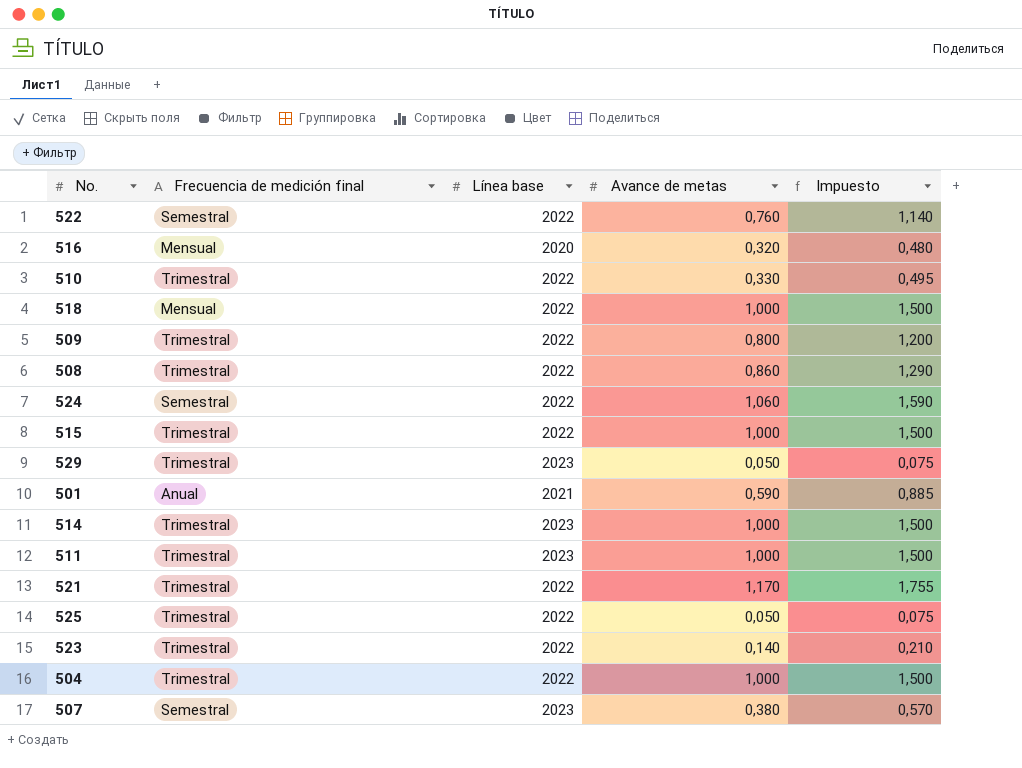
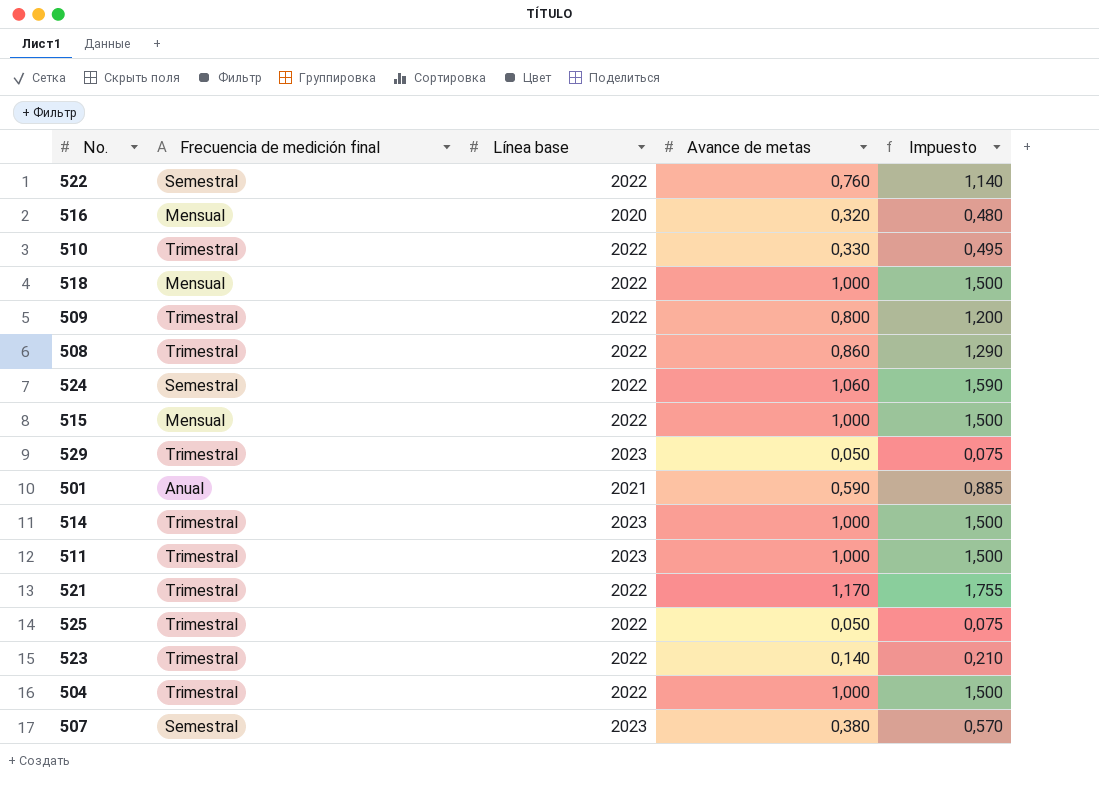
515 | Frecuencia de medición final: Trimestral -> Mensual

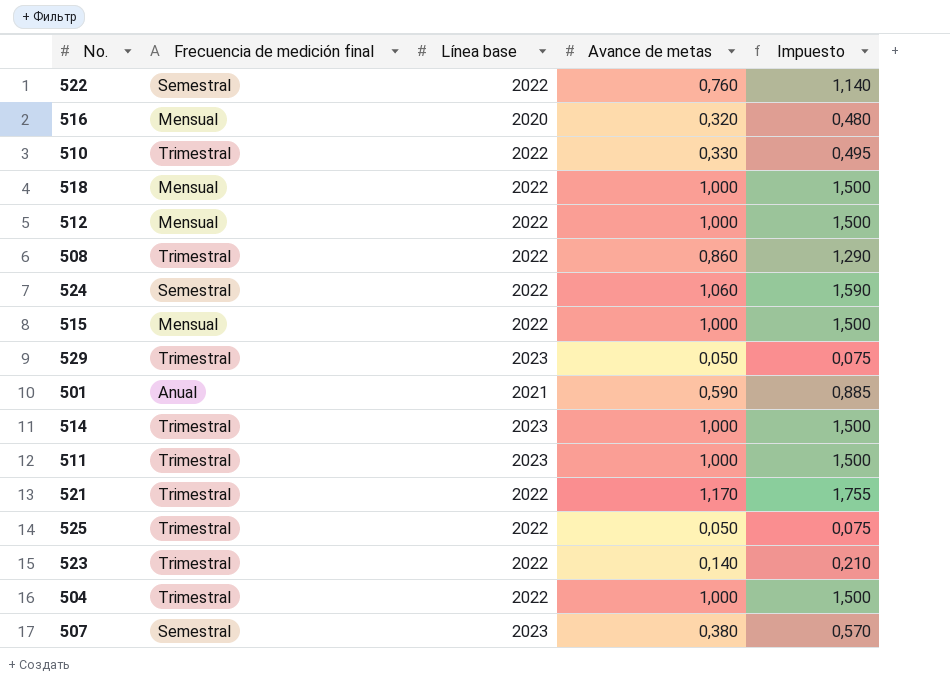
row 509: Trimestral | 2022 | 0,800 | 1,200 -> none
row 512: none -> Mensual | 2022 | 1,000 | 1,500

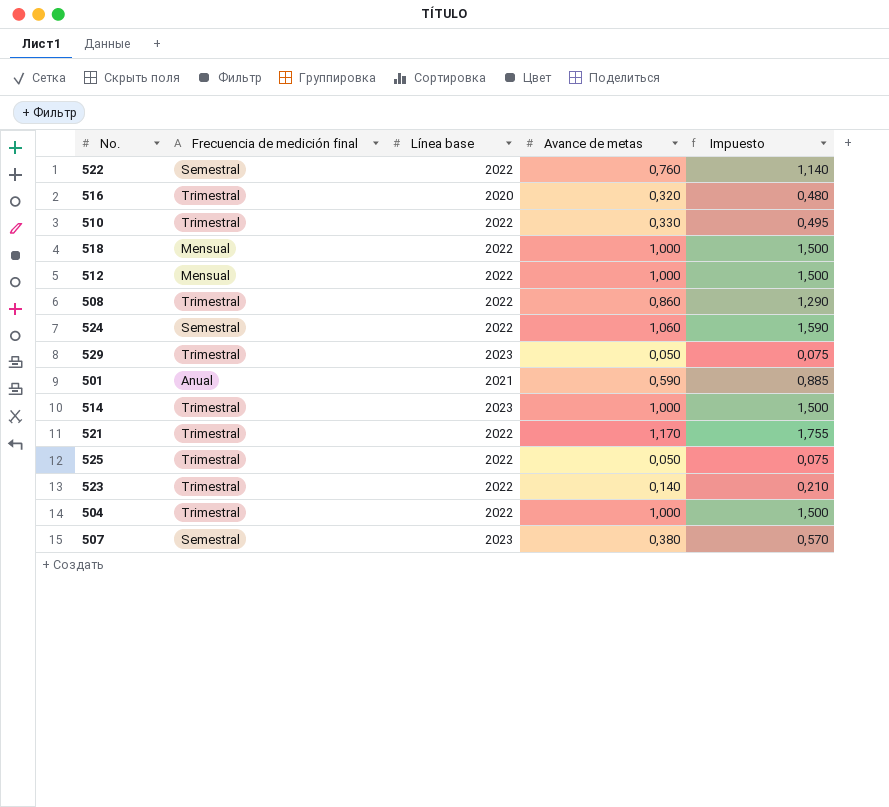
row 515: Mensual | 2022 | 1,000 | 1,500 -> none
row 511: Trimestral | 2023 | 1,000 | 1,500 -> none
516 | Frecuencia de medición final: Mensual -> Trimestral

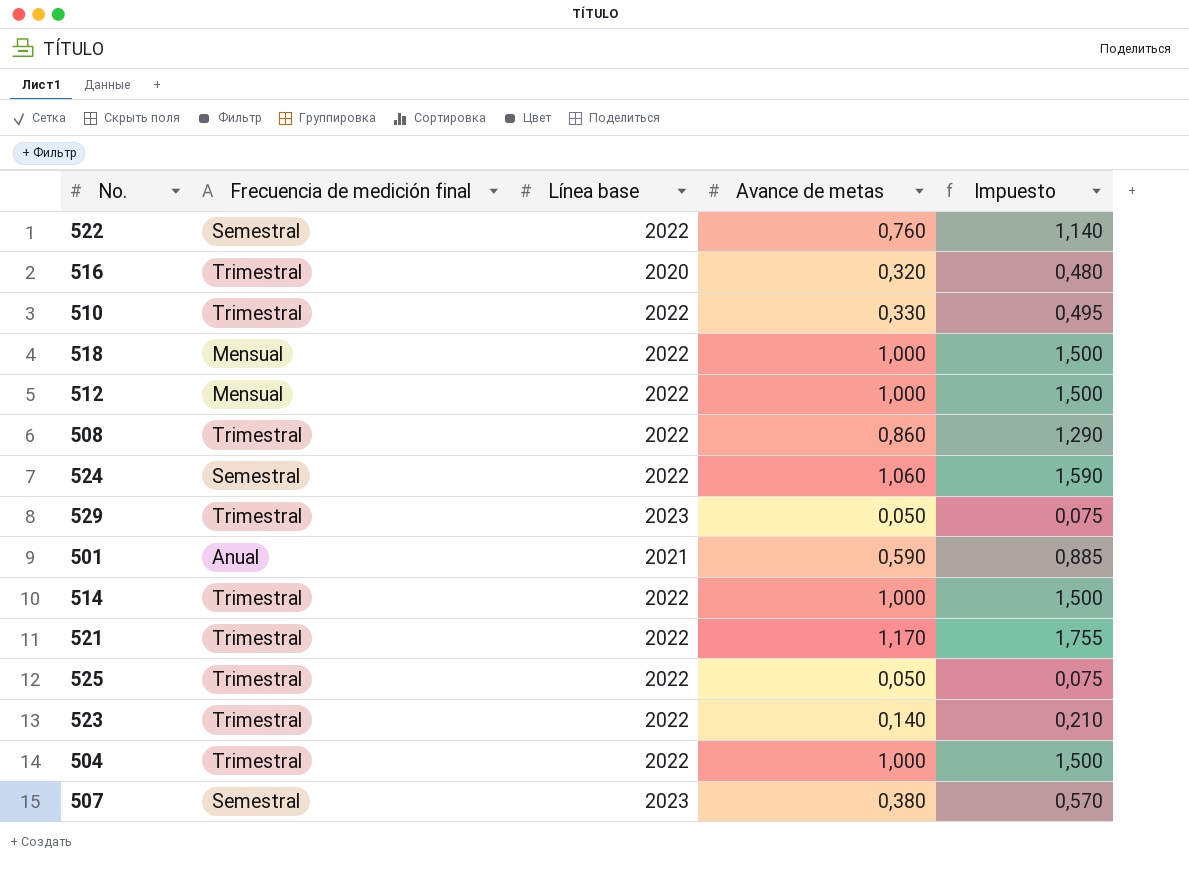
514 | Línea base: 2023 -> 2022

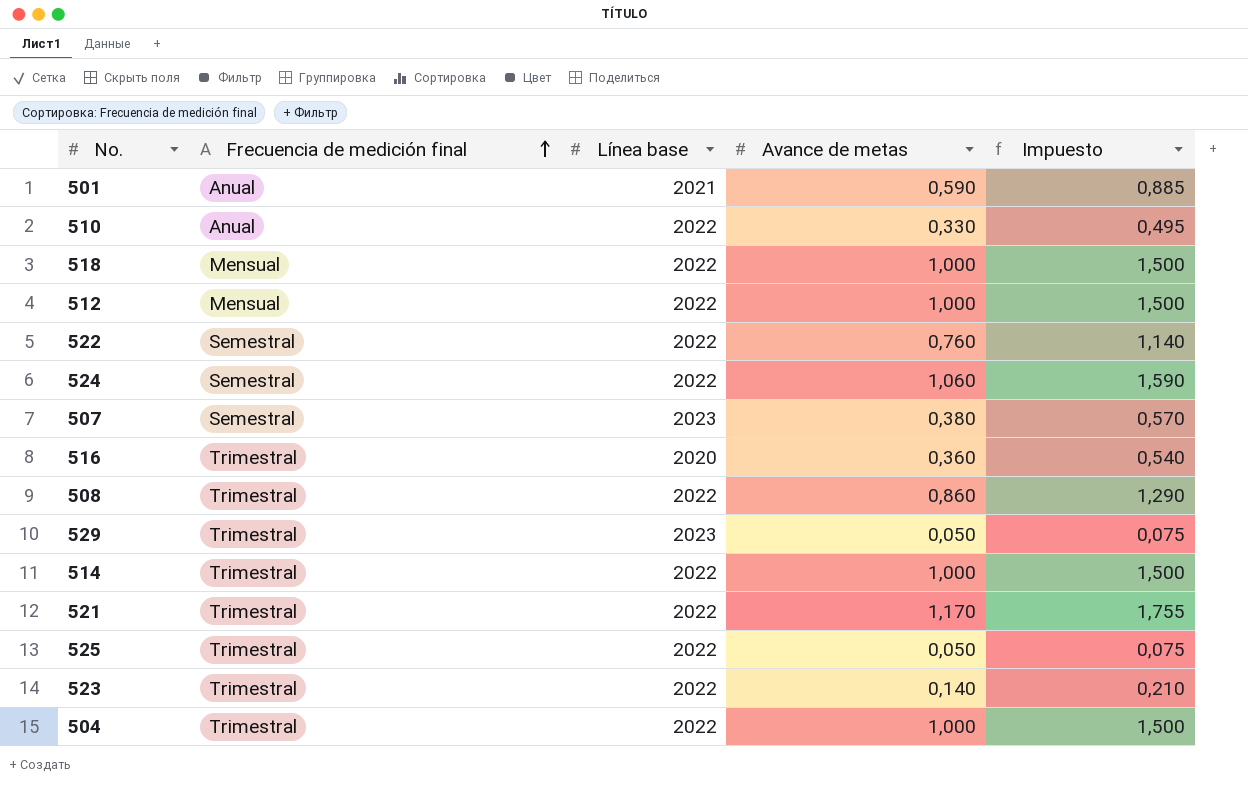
row order: none -> Frecuencia de medición final ascending
510 | Frecuencia de medición final: Trimestral -> Anual
516 | Avance de metas: 0,320 -> 0,360
516 | Impuesto: 0,480 -> 0,540

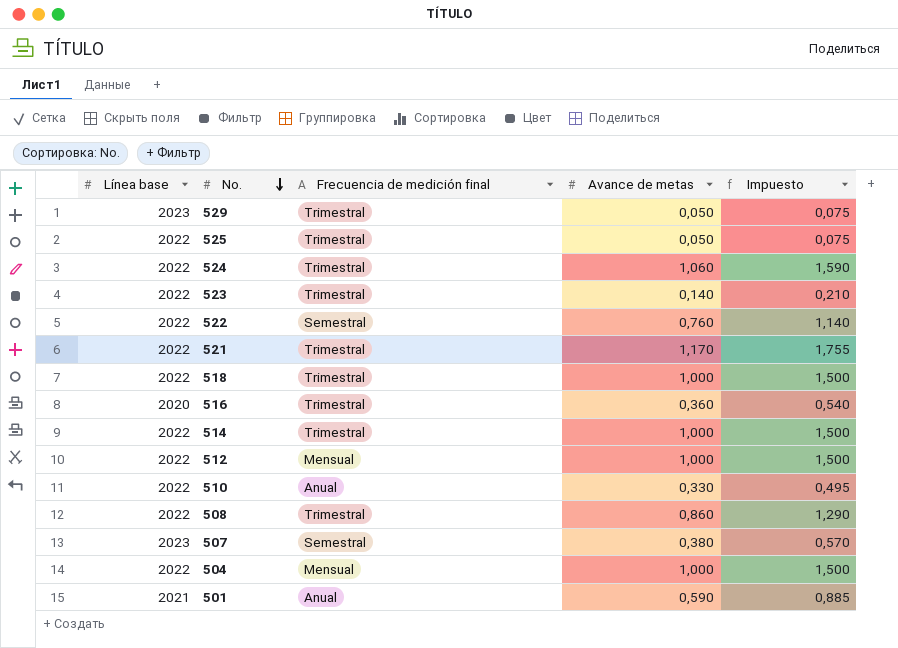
row order: Frecuencia de medición final ascending -> No. descending
column Línea base | position: 3 -> 1
524 | Frecuencia de medición final: Semestral -> Trimestral
518 | Frecuencia de medición final: Mensual -> Trimestral
504 | Frecuencia de medición final: Trimestral -> Mensual

